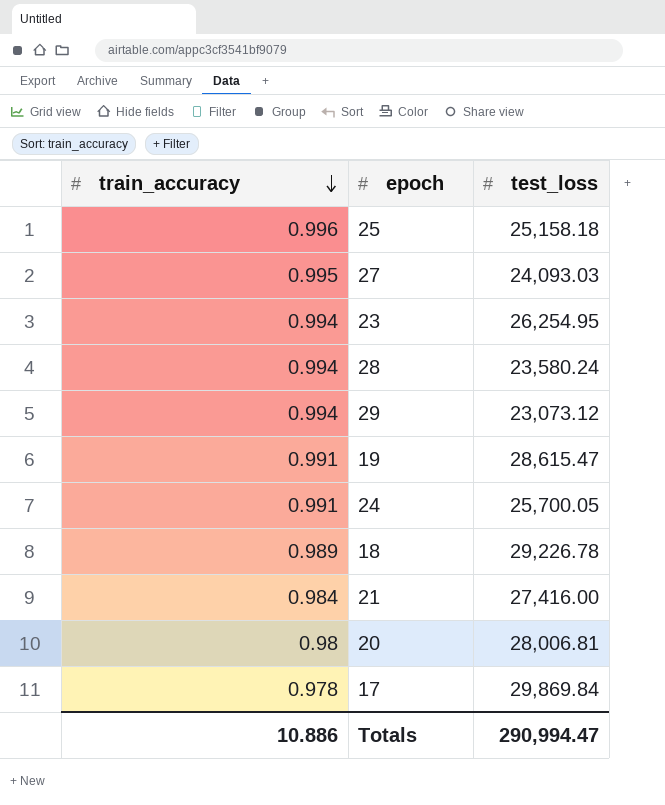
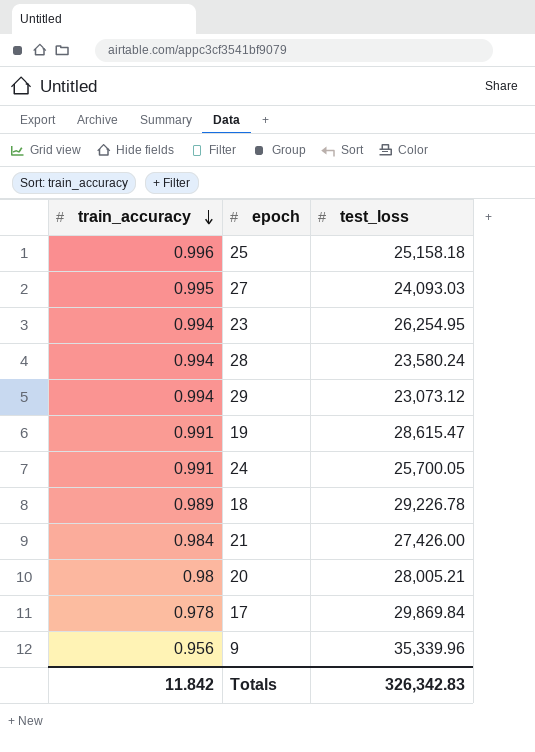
21 | test_loss: 27,416.00 -> 27,426.00
20 | test_loss: 28,006.81 -> 28,005.21
row 9: none -> 0.956 | 35,339.96
Totals | train_accuracy: 10.886 -> 11.842
Totals | test_loss: 290,994.47 -> 326,342.83

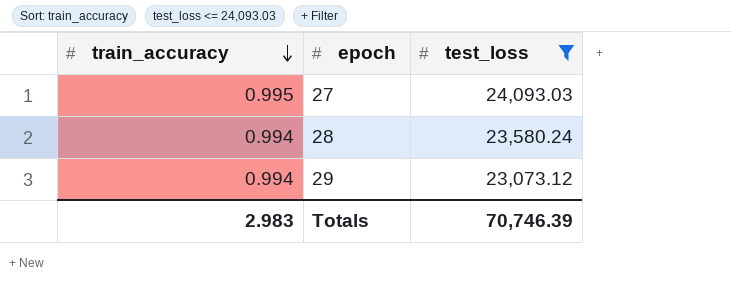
filter: none -> test_loss <= 24,093.03
Totals | train_accuracy: 11.842 -> 2.983
Totals | test_loss: 326,342.83 -> 70,746.39

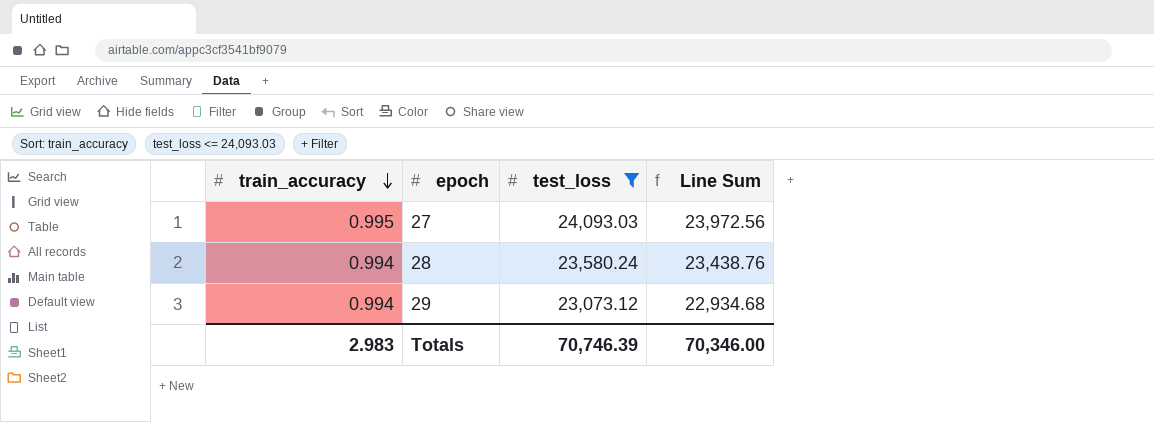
column Line Sum | formula: none -> [train_accuracy] * [test_loss]

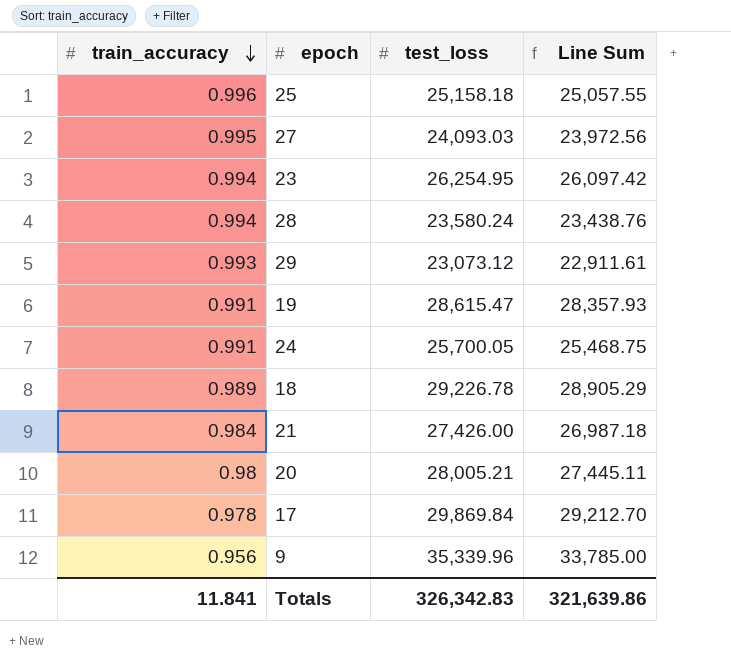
filter: test_loss <= 24,093.03 -> none
29 | train_accuracy: 0.994 -> 0.993
29 | Line Sum: 22,934.68 -> 22,911.61
Totals | train_accuracy: 2.983 -> 11.841
Totals | test_loss: 70,746.39 -> 326,342.83
Totals | Line Sum: 70,346.00 -> 321,639.86

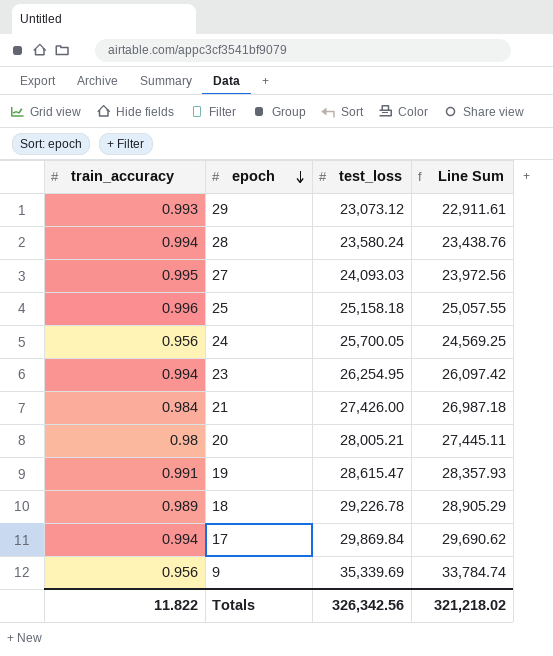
row order: train_accuracy descending -> epoch descending
24 | train_accuracy: 0.991 -> 0.956
24 | Line Sum: 25,468.75 -> 24,569.25
17 | train_accuracy: 0.978 -> 0.994
17 | Line Sum: 29,212.70 -> 29,690.62
9 | test_loss: 35,339.96 -> 35,339.69
9 | Line Sum: 33,785.00 -> 33,784.74
Totals | train_accuracy: 11.841 -> 11.822
Totals | test_loss: 326,342.83 -> 326,342.56
Totals | Line Sum: 321,639.86 -> 321,218.02

